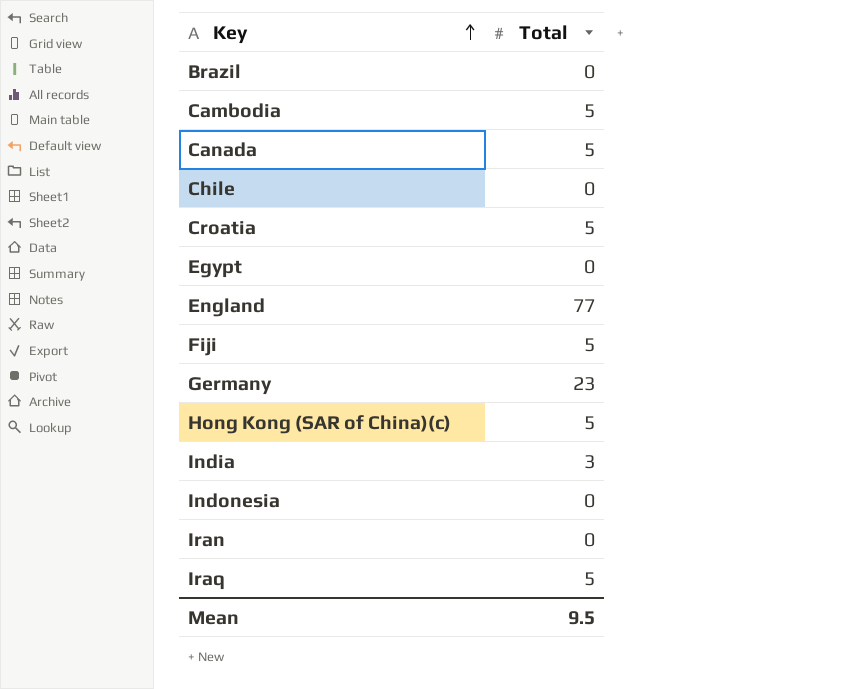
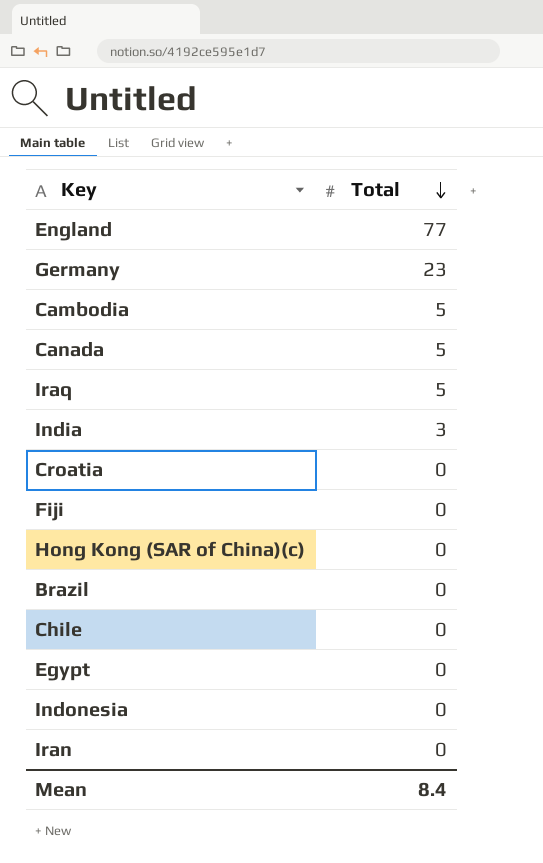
row order: Key ascending -> Total descending
Croatia | Total: 5 -> 0
Fiji | Total: 5 -> 0
Hong Kong (SAR of China)(c) | Total: 5 -> 0
Mean | Total: 9.5 -> 8.4

